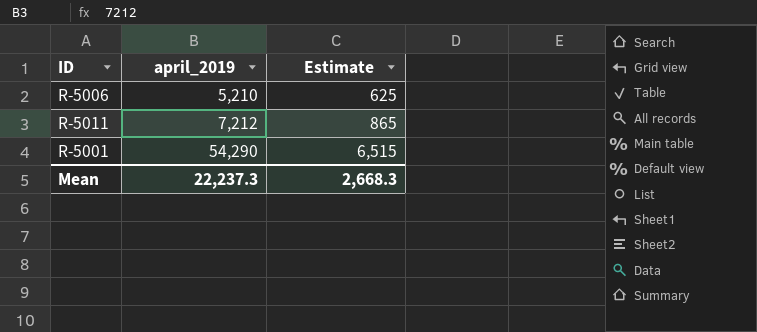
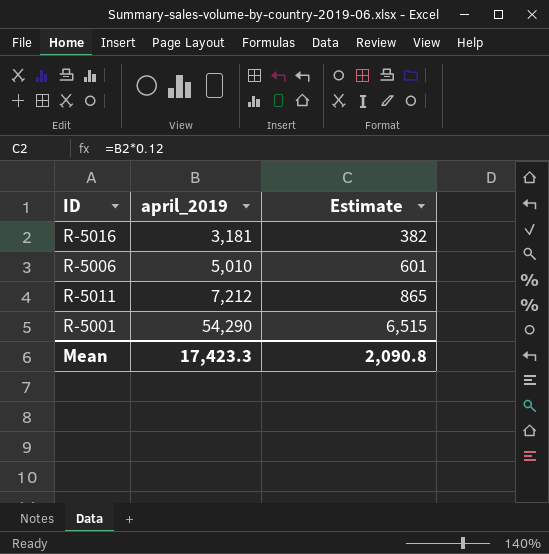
row R-5016: none -> 3,181 | 382
R-5006 | april_2019: 5,210 -> 5,010
R-5006 | Estimate: 625 -> 601
Mean | april_2019: 22,237.3 -> 17,423.3
Mean | Estimate: 2,668.3 -> 2,090.8

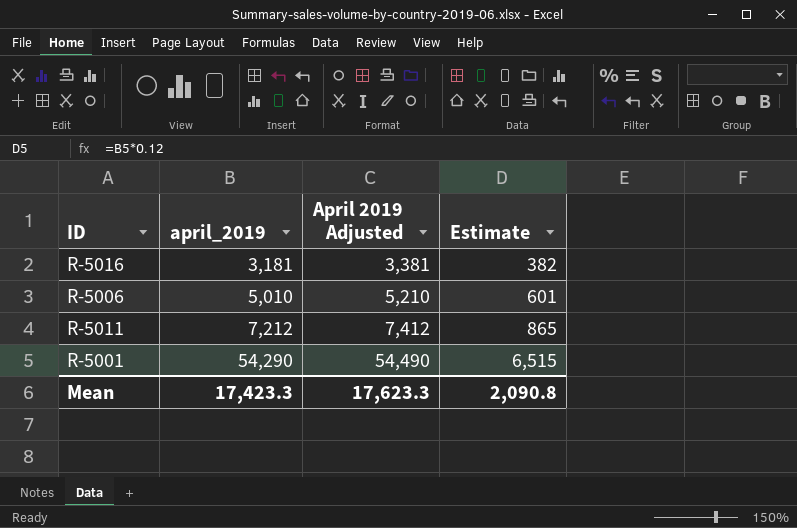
column April 2019 Adjusted | formula: none -> [april_2019] + 200

